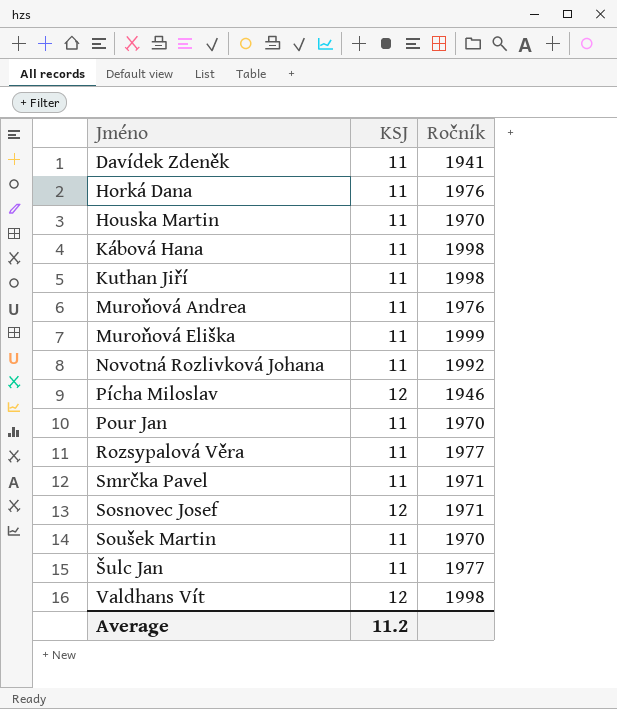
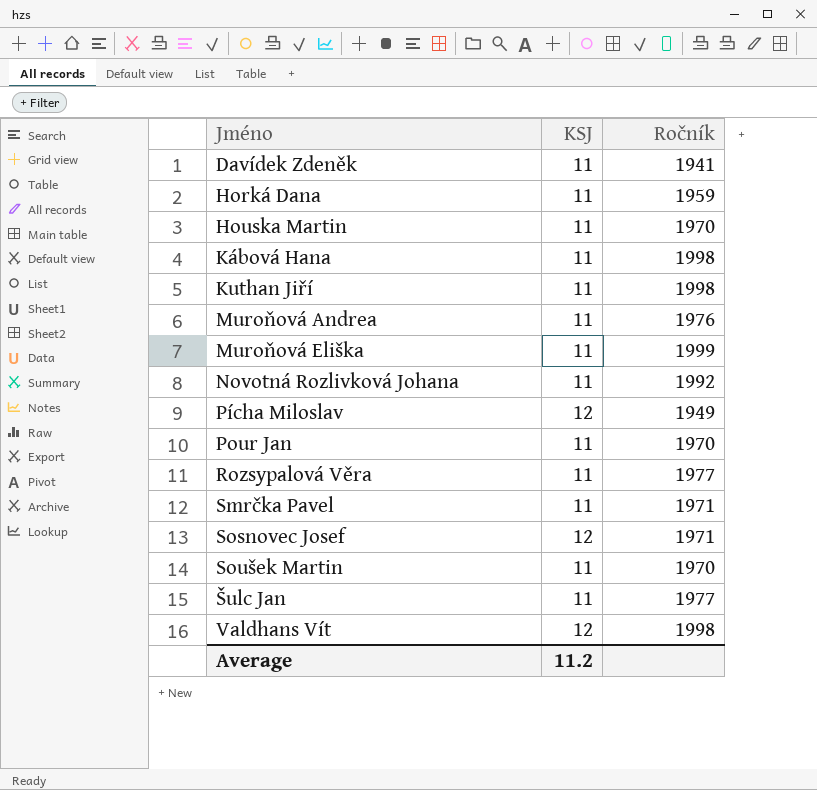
Horká Dana | Ročník: 1976 -> 1959
Pícha Miloslav | Ročník: 1946 -> 1949

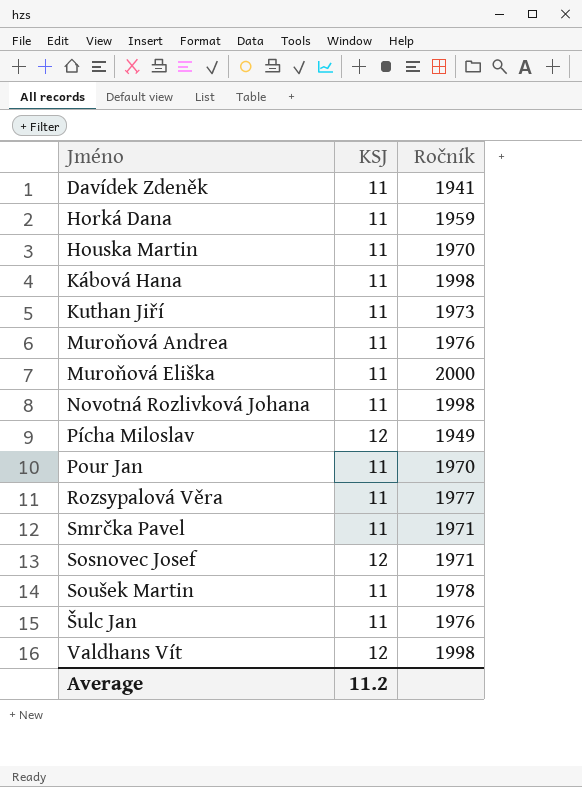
Kuthan Jiří | Ročník: 1998 -> 1973
Muroňová Eliška | Ročník: 1999 -> 2000
Novotná Rozlivková Johana | Ročník: 1992 -> 1998
Soušek Martin | Ročník: 1970 -> 1978
Šulc Jan | Ročník: 1977 -> 1976

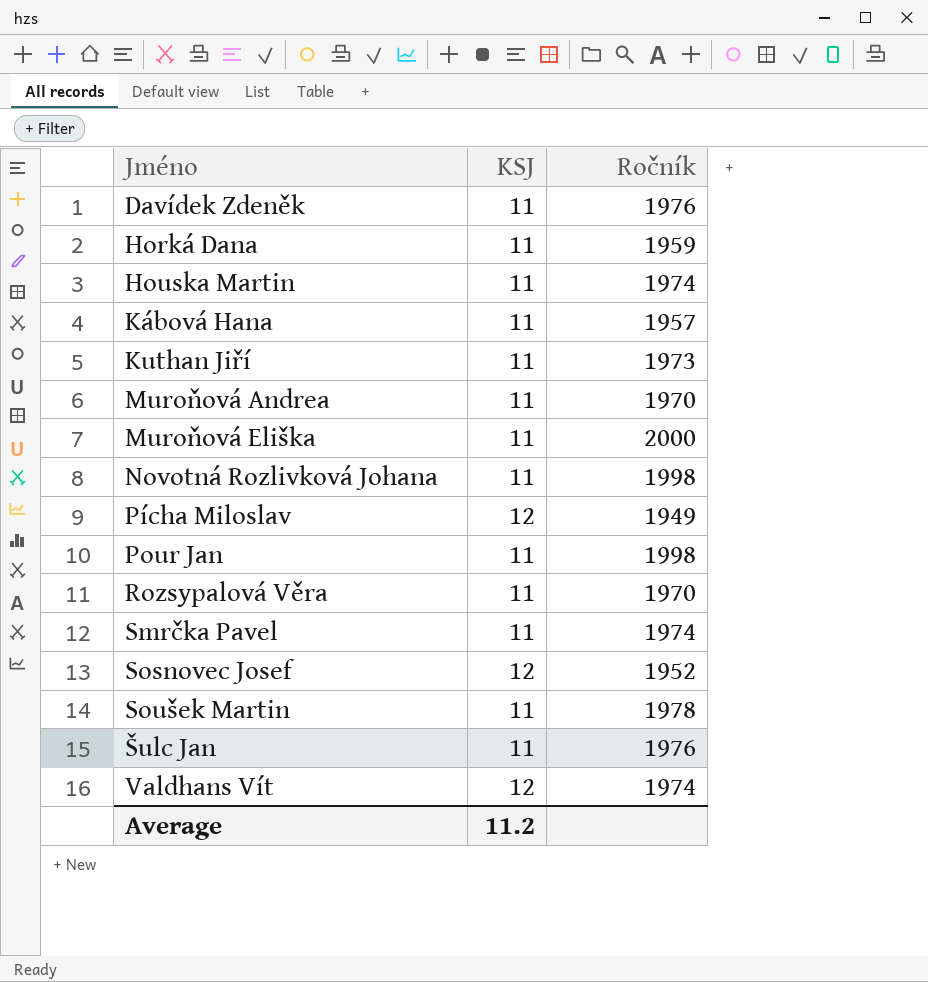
Davídek Zdeněk | Ročník: 1941 -> 1976
Houska Martin | Ročník: 1970 -> 1974
Kábová Hana | Ročník: 1998 -> 1957
Muroňová Andrea | Ročník: 1976 -> 1970
Pour Jan | Ročník: 1970 -> 1998
Rozsypalová Věra | Ročník: 1977 -> 1970
Smrčka Pavel | Ročník: 1971 -> 1974
Sosnovec Josef | Ročník: 1971 -> 1952
Valdhans Vít | Ročník: 1998 -> 1974

